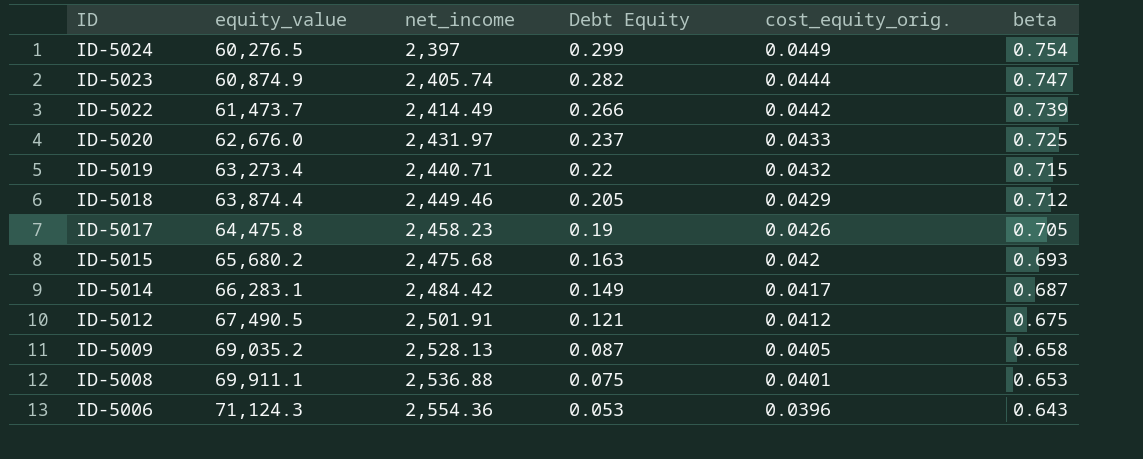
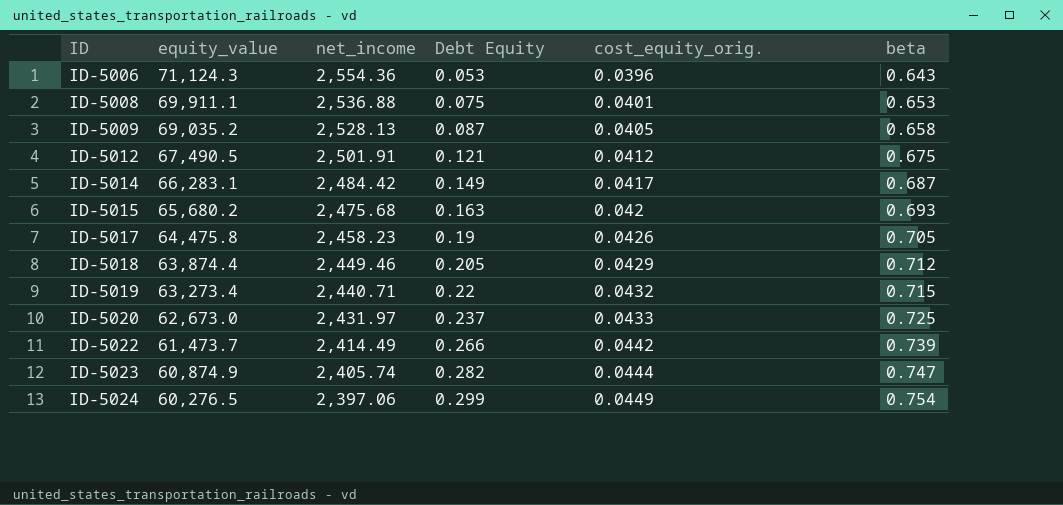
row order: ID descending -> ID ascending
ID-5020 | equity_value: 62,676.0 -> 62,673.0
ID-5024 | net_income: 2,397 -> 2,397.06

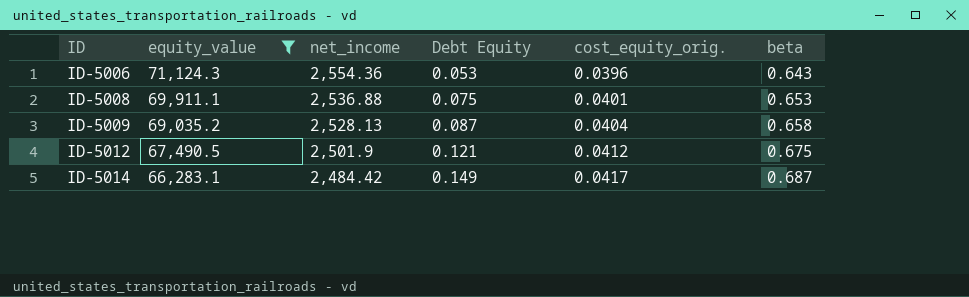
filter: none -> equity_value >= 66,283.1
ID-5009 | cost_equity_orig.: 0.0405 -> 0.0404
ID-5012 | net_income: 2,501.91 -> 2,501.9

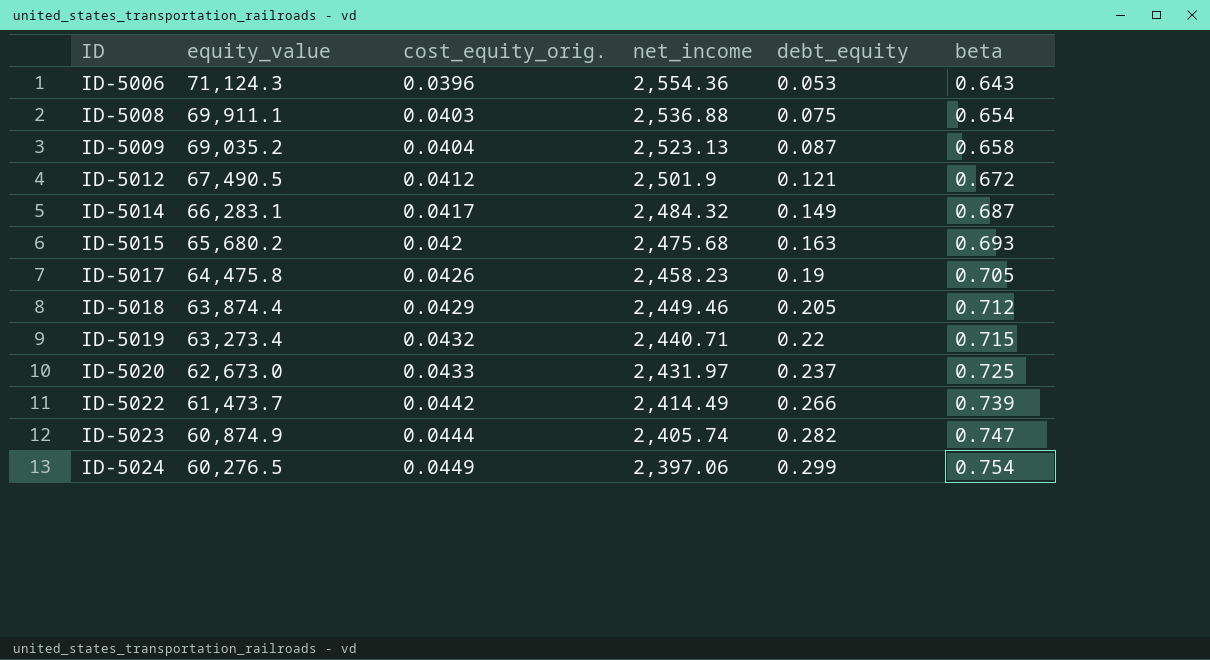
filter: equity_value >= 66,283.1 -> none
column cost_equity_orig. | position: 5 -> 3
column name: Debt Equity -> debt_equity
ID-5008 | cost_equity_orig.: 0.0401 -> 0.0403
ID-5008 | beta: 0.653 -> 0.654
ID-5009 | net_income: 2,528.13 -> 2,523.13
ID-5012 | beta: 0.675 -> 0.672
ID-5014 | net_income: 2,484.42 -> 2,484.32

